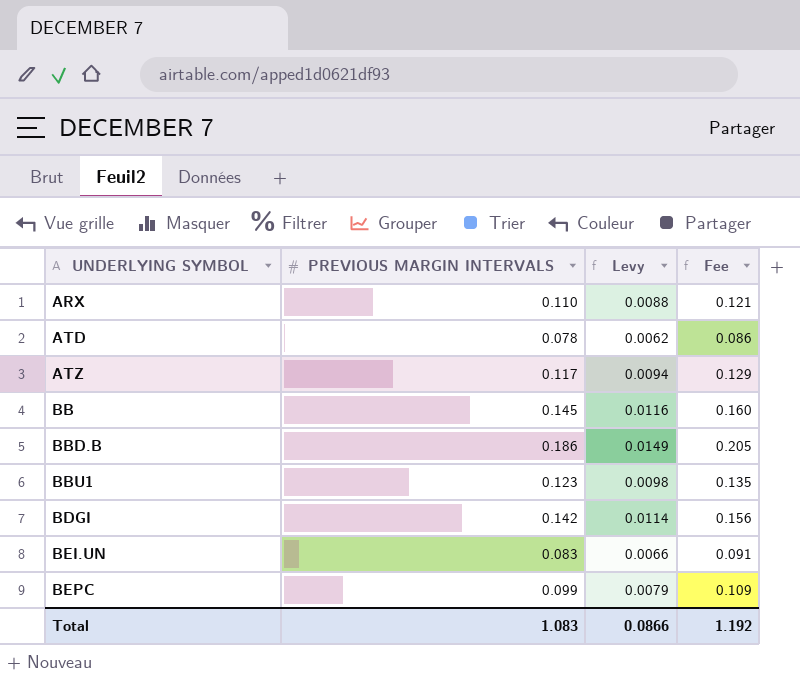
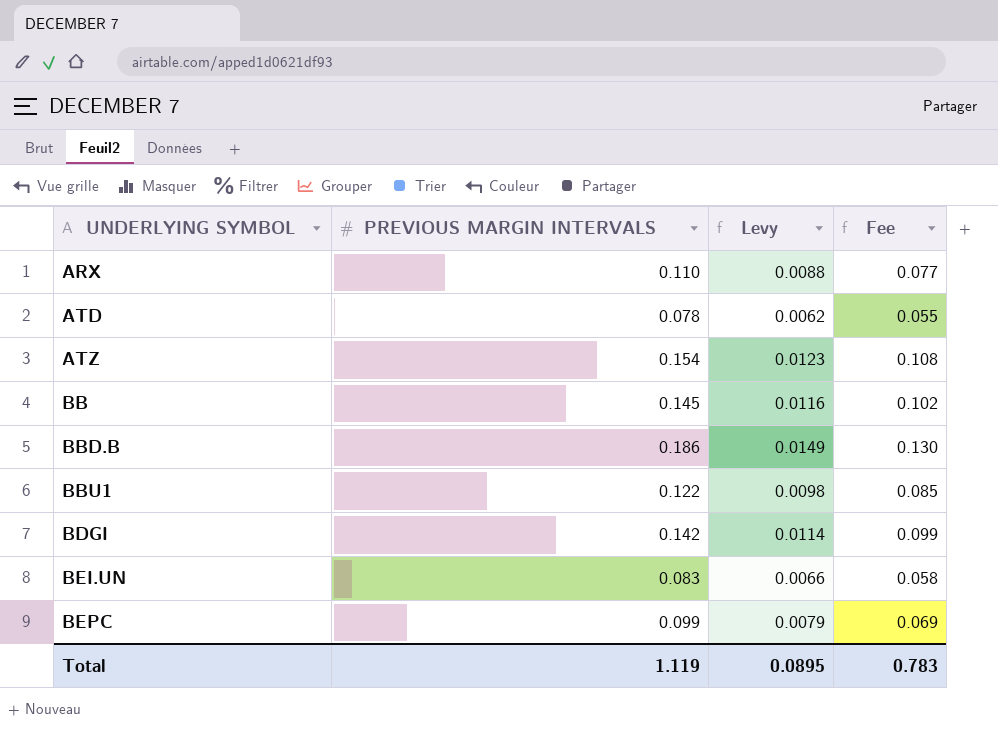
column Fee | formula: [PREVIOUS MARGIN INTERVALS] * 1.1 -> [PREVIOUS MARGIN INTERVALS] * 0.7
ATZ | PREVIOUS MARGIN INTERVALS: 0.117 -> 0.154
ATZ | Levy: 0.0094 -> 0.0123
BBU1 | PREVIOUS MARGIN INTERVALS: 0.123 -> 0.122
Total | PREVIOUS MARGIN INTERVALS: 1.083 -> 1.119
Total | Levy: 0.0866 -> 0.0895
Total | Fee: 1.192 -> 0.783

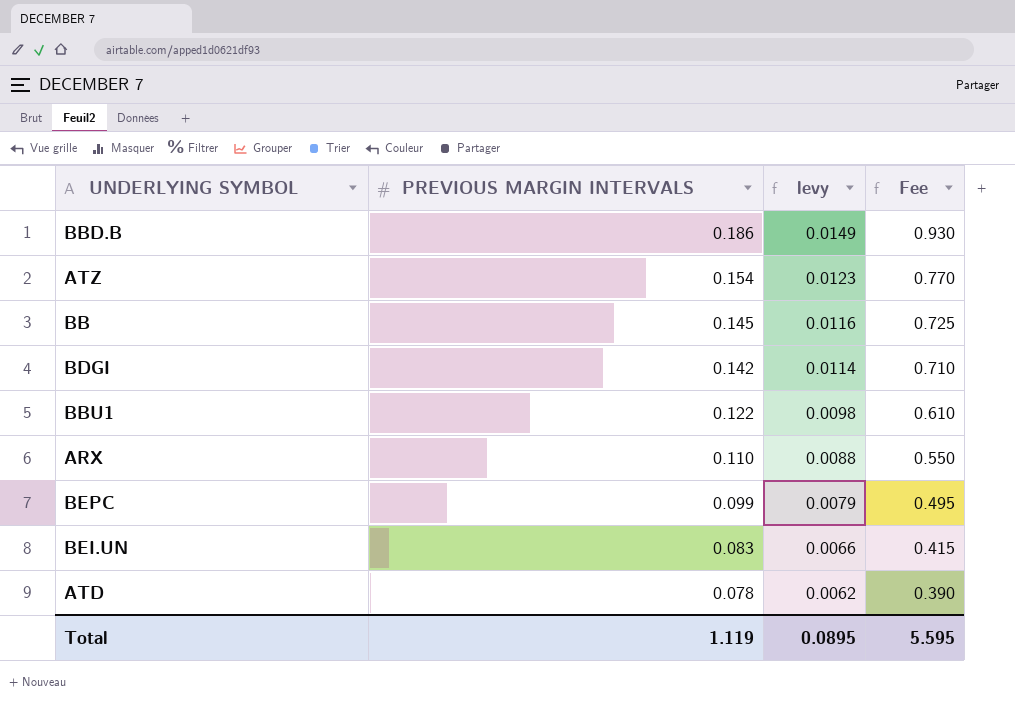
row order: UNDERLYING SYMBOL ascending -> PREVIOUS MARGIN INTERVALS descending
column name: Levy -> levy
column Fee | formula: [PREVIOUS MARGIN INTERVALS] * 0.7 -> [PREVIOUS MARGIN INTERVALS] * 5
Total | Fee: 0.783 -> 5.595

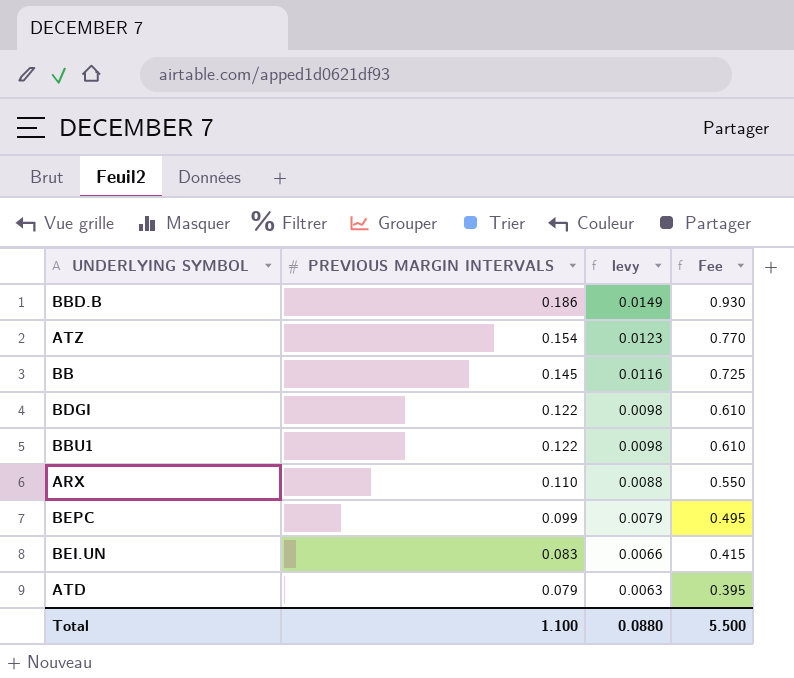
BDGI | PREVIOUS MARGIN INTERVALS: 0.142 -> 0.122
BDGI | levy: 0.0114 -> 0.0098
BDGI | Fee: 0.710 -> 0.610
ATD | PREVIOUS MARGIN INTERVALS: 0.078 -> 0.079
ATD | levy: 0.0062 -> 0.0063
ATD | Fee: 0.390 -> 0.395
Total | PREVIOUS MARGIN INTERVALS: 1.119 -> 1.100
Total | levy: 0.0895 -> 0.0880
Total | Fee: 5.595 -> 5.500

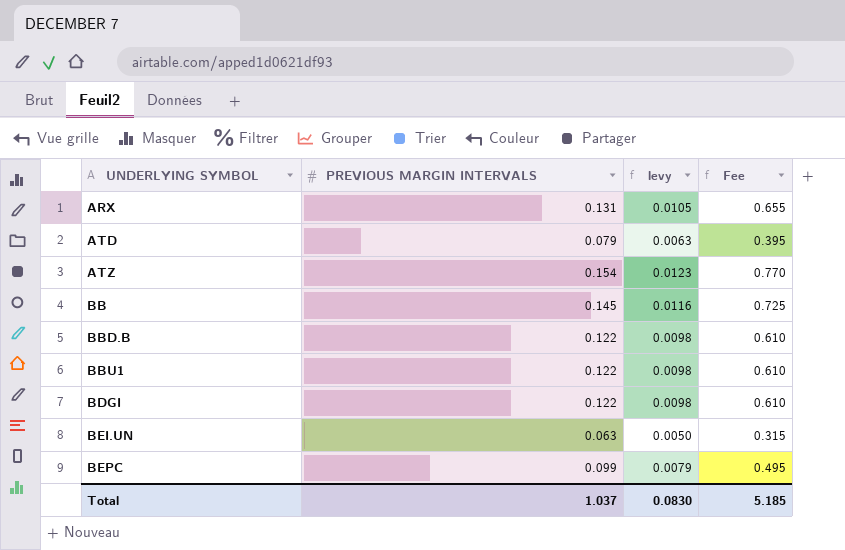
row order: PREVIOUS MARGIN INTERVALS descending -> UNDERLYING SYMBOL ascending
ARX | PREVIOUS MARGIN INTERVALS: 0.110 -> 0.131
ARX | levy: 0.0088 -> 0.0105
ARX | Fee: 0.550 -> 0.655
BBD.B | PREVIOUS MARGIN INTERVALS: 0.186 -> 0.122
BBD.B | levy: 0.0149 -> 0.0098
BBD.B | Fee: 0.930 -> 0.610
BEI.UN | PREVIOUS MARGIN INTERVALS: 0.083 -> 0.063
BEI.UN | levy: 0.0066 -> 0.0050
BEI.UN | Fee: 0.415 -> 0.315
Total | PREVIOUS MARGIN INTERVALS: 1.100 -> 1.037
Total | levy: 0.0880 -> 0.0830
Total | Fee: 5.500 -> 5.185

